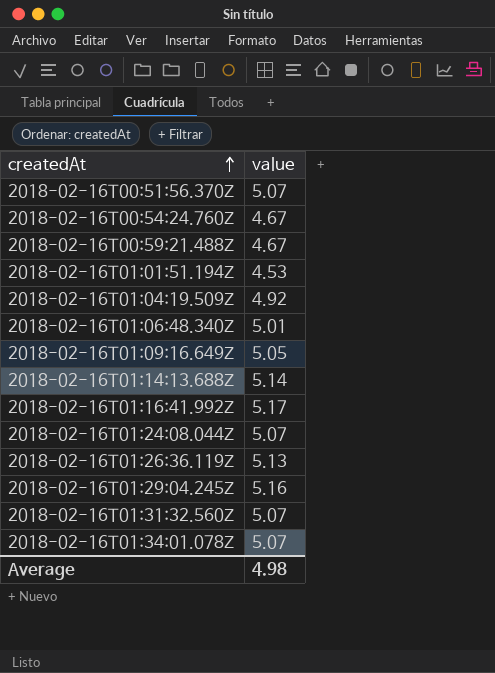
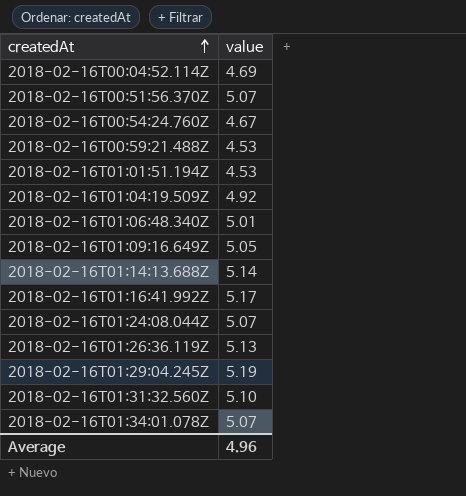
row 2018-02-16T00:04:52.114Z: none -> 4.69
2018-02-16T00:59:21.488Z | value: 4.67 -> 4.53
2018-02-16T01:29:04.245Z | value: 5.16 -> 5.19
2018-02-16T01:31:32.560Z | value: 5.07 -> 5.10
Average | value: 4.98 -> 4.96

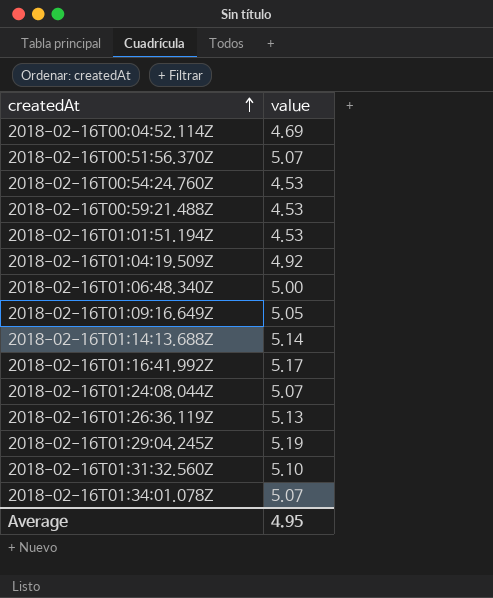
2018-02-16T00:54:24.760Z | value: 4.67 -> 4.53
2018-02-16T01:06:48.340Z | value: 5.01 -> 5.00
Average | value: 4.96 -> 4.95

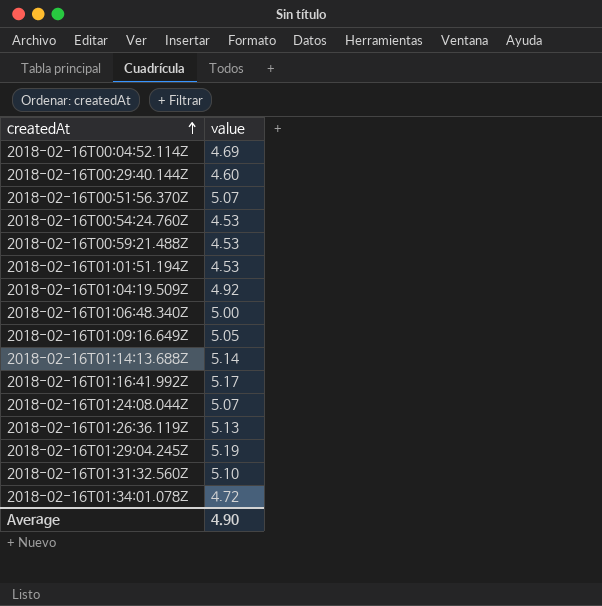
row 2018-02-16T00:29:40.144Z: none -> 4.60
2018-02-16T01:34:01.078Z | value: 5.07 -> 4.72
Average | value: 4.95 -> 4.90

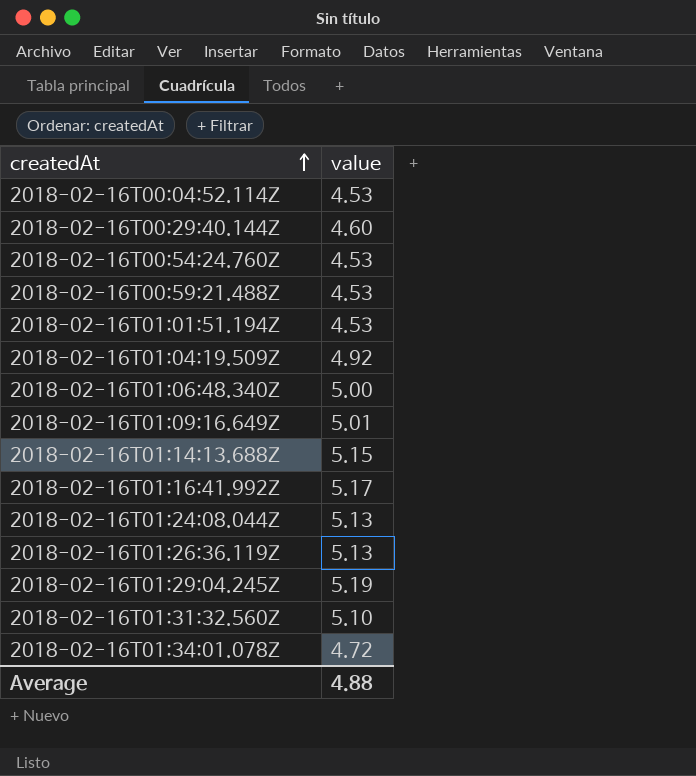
row 2018-02-16T00:51:56.370Z: 5.07 -> none
2018-02-16T00:04:52.114Z | value: 4.69 -> 4.53
2018-02-16T01:09:16.649Z | value: 5.05 -> 5.01
2018-02-16T01:14:13.688Z | value: 5.14 -> 5.15
2018-02-16T01:24:08.044Z | value: 5.07 -> 5.13
Average | value: 4.90 -> 4.88

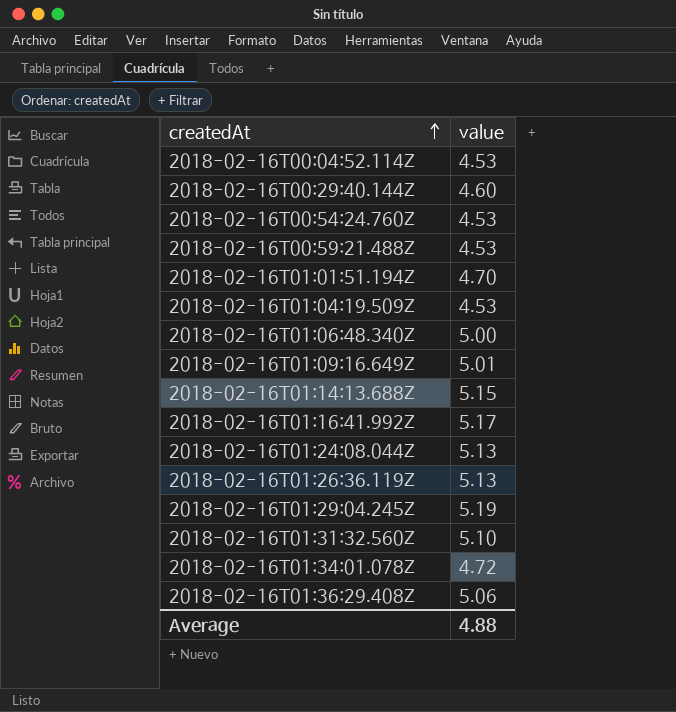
2018-02-16T01:01:51.194Z | value: 4.53 -> 4.70
2018-02-16T01:04:19.509Z | value: 4.92 -> 4.53
row 2018-02-16T01:36:29.408Z: none -> 5.06

